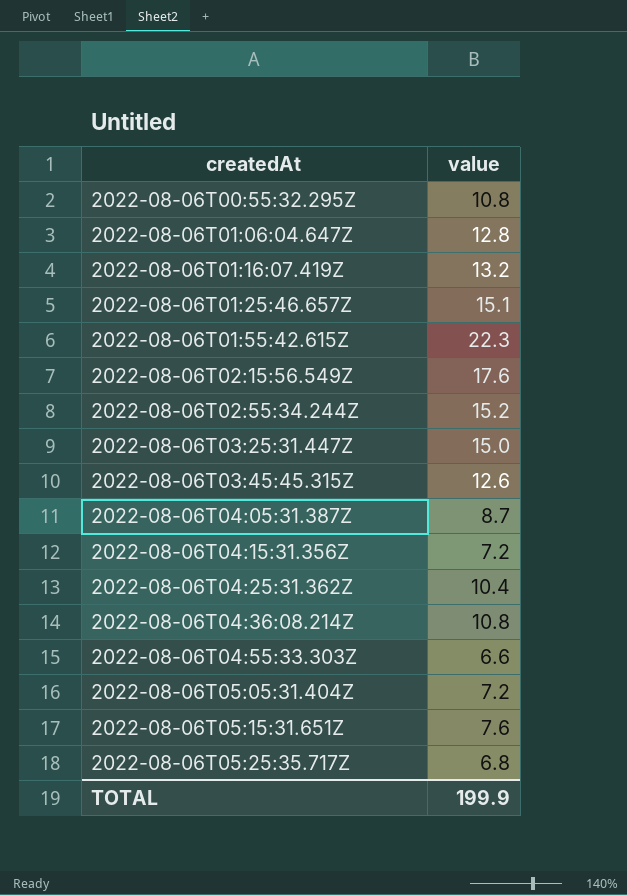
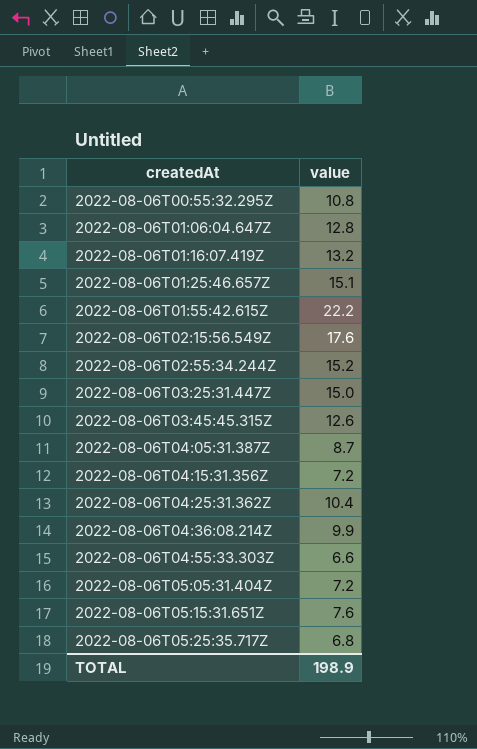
2022-08-06T01:55:42.615Z | value: 22.3 -> 22.2
2022-08-06T04:36:08.214Z | value: 10.8 -> 9.9
TOTAL | value: 199.9 -> 198.9

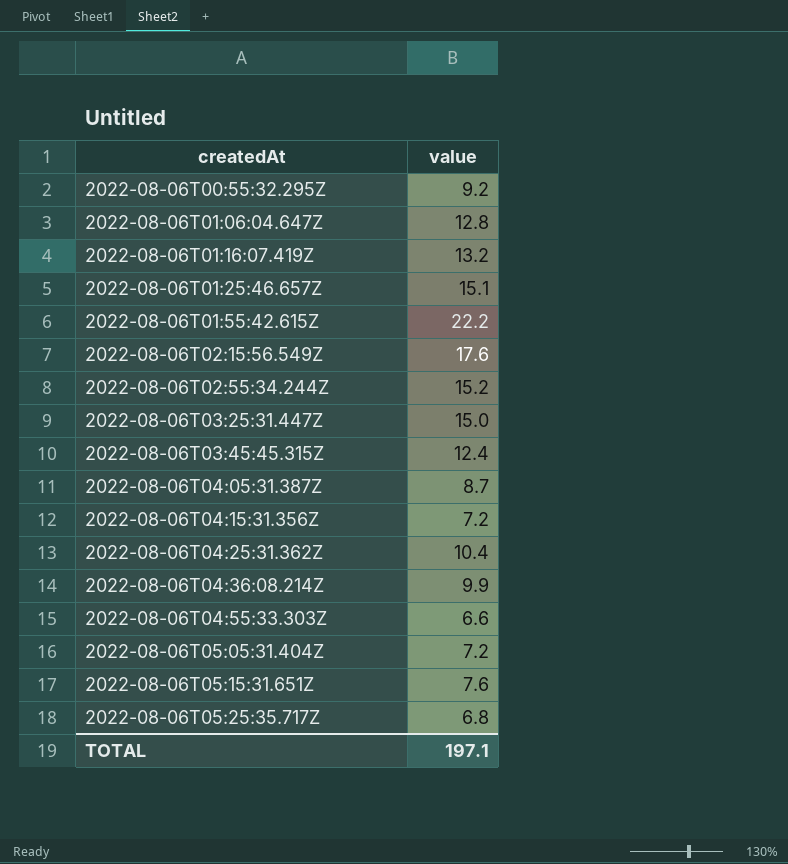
2022-08-06T00:55:32.295Z | value: 10.8 -> 9.2
2022-08-06T03:45:45.315Z | value: 12.6 -> 12.4
TOTAL | value: 198.9 -> 197.1

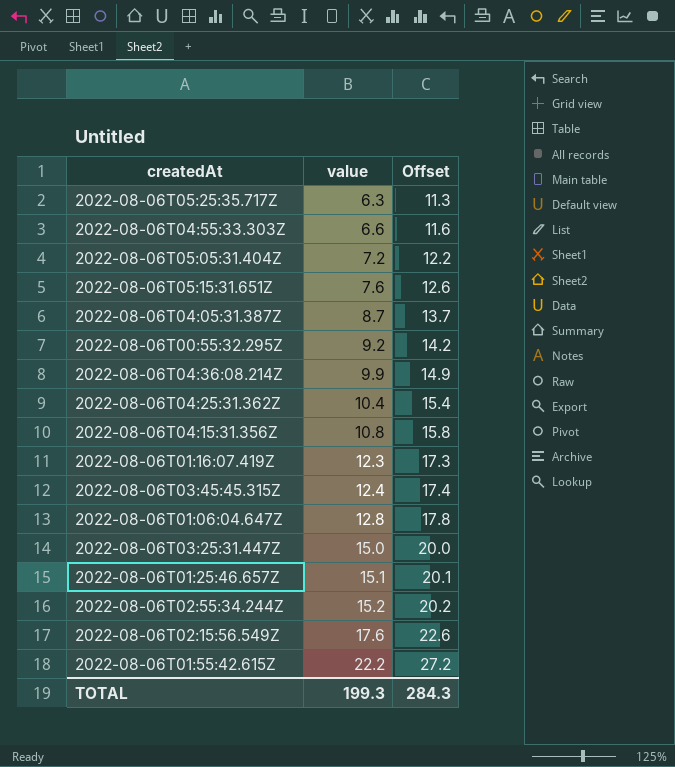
row order: createdAt ascending -> value ascending
column Offset | formula: none -> [value] + 5
2022-08-06T05:25:35.717Z | value: 6.8 -> 6.3
2022-08-06T04:15:31.356Z | value: 7.2 -> 10.8
2022-08-06T01:16:07.419Z | value: 13.2 -> 12.3
TOTAL | value: 197.1 -> 199.3

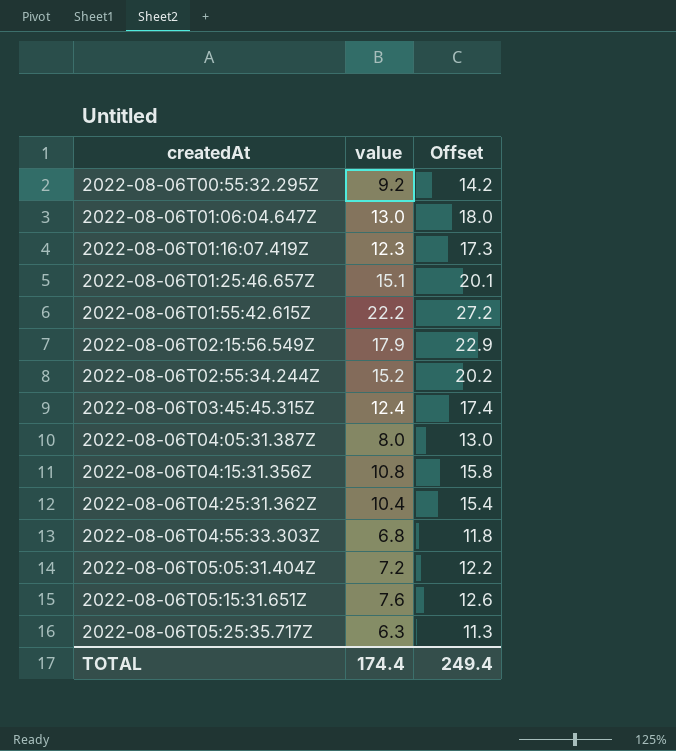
row order: value ascending -> createdAt ascending
row 2022-08-06T04:36:08.214Z: 9.9 | 14.9 -> none
row 2022-08-06T03:25:31.447Z: 15.0 | 20.0 -> none
2022-08-06T01:06:04.647Z | value: 12.8 -> 13.0
2022-08-06T01:06:04.647Z | Offset: 17.8 -> 18.0
2022-08-06T02:15:56.549Z | value: 17.6 -> 17.9
2022-08-06T02:15:56.549Z | Offset: 22.6 -> 22.9
2022-08-06T04:05:31.387Z | value: 8.7 -> 8.0
2022-08-06T04:05:31.387Z | Offset: 13.7 -> 13.0
2022-08-06T04:55:33.303Z | value: 6.6 -> 6.8
2022-08-06T04:55:33.303Z | Offset: 11.6 -> 11.8
TOTAL | value: 199.3 -> 174.4
TOTAL | Offset: 284.3 -> 249.4

